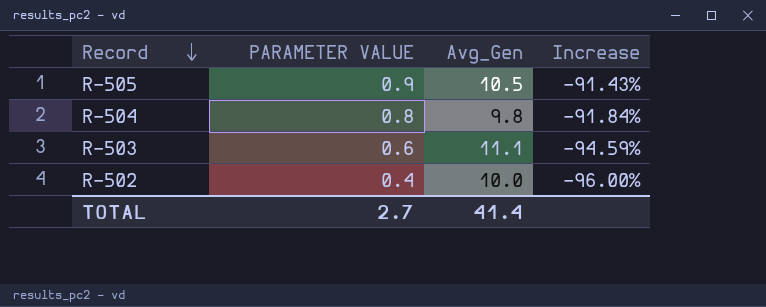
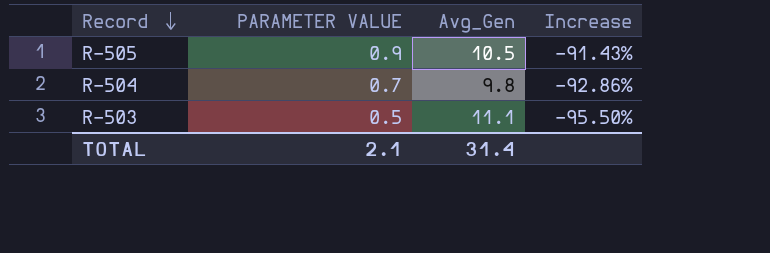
row R-502: 0.4 | 10.0 | -96.00% -> none
R-504 | PARAMETER VALUE: 0.8 -> 0.7
R-504 | Increase: -91.84% -> -92.86%
R-503 | PARAMETER VALUE: 0.6 -> 0.5
R-503 | Increase: -94.59% -> -95.50%
TOTAL | PARAMETER VALUE: 2.7 -> 2.1
TOTAL | Avg_Gen: 41.4 -> 31.4

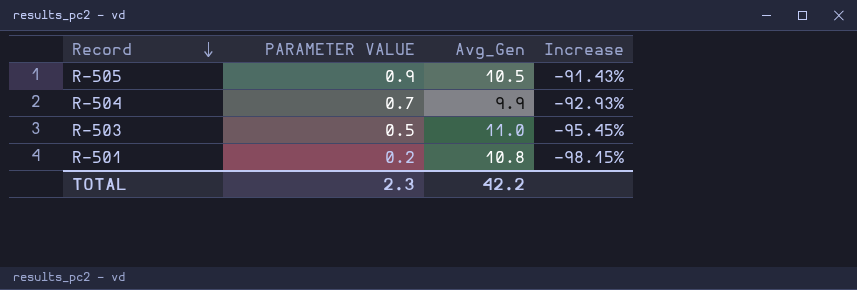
R-504 | Avg_Gen: 9.8 -> 9.9
R-504 | Increase: -92.86% -> -92.93%
R-503 | Avg_Gen: 11.1 -> 11.0
R-503 | Increase: -95.50% -> -95.45%
row R-501: none -> 0.2 | 10.8 | -98.15%
TOTAL | PARAMETER VALUE: 2.1 -> 2.3
TOTAL | Avg_Gen: 31.4 -> 42.2

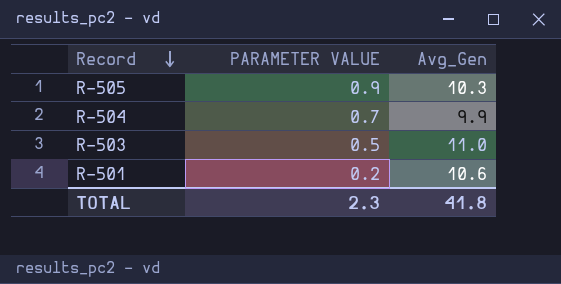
column Increase | formula: ([PARAMETER VALUE] - [Avg_Gen]) / [Avg_Gen] -> none
R-505 | Avg_Gen: 10.5 -> 10.3
R-501 | Avg_Gen: 10.8 -> 10.6
TOTAL | Avg_Gen: 42.2 -> 41.8

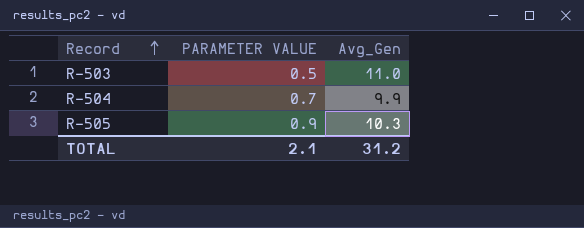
row order: Record descending -> Record ascending
row R-501: 0.2 | 10.6 -> none
TOTAL | PARAMETER VALUE: 2.3 -> 2.1
TOTAL | Avg_Gen: 41.8 -> 31.2

